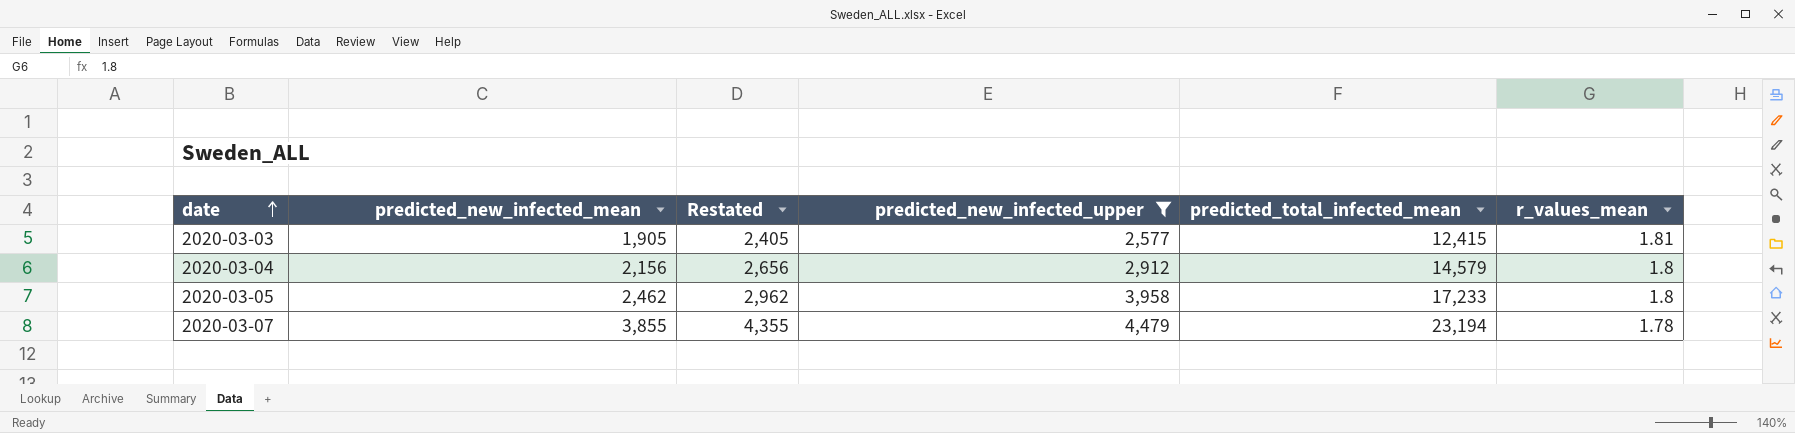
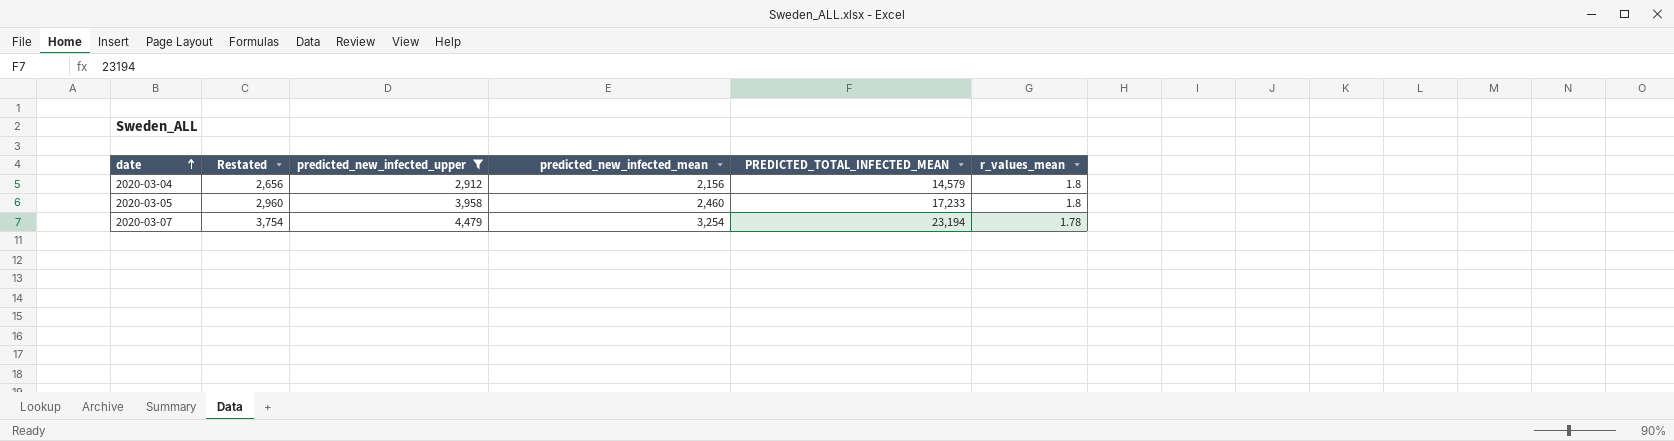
column predicted_new_infected_mean | position: 2 -> 4
column name: predicted_total_infected_mean -> PREDICTED_TOTAL_INFECTED_MEAN
row 2020-03-03: 1,905 | 2,405 | 2,577 | 12,415 | 1.81 -> none
2020-03-05 | Restated: 2,962 -> 2,960
2020-03-05 | predicted_new_infected_mean: 2,462 -> 2,460
2020-03-07 | Restated: 4,355 -> 3,754
2020-03-07 | predicted_new_infected_mean: 3,855 -> 3,254

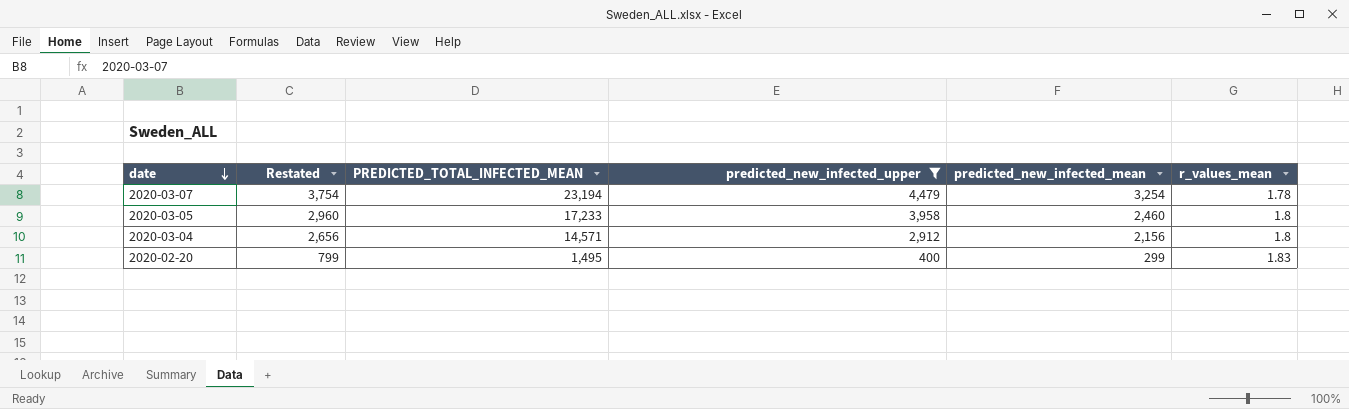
row order: date ascending -> date descending
column PREDICTED_TOTAL_INFECTED_MEAN | position: 5 -> 3
2020-03-04 | PREDICTED_TOTAL_INFECTED_MEAN: 14,579 -> 14,571
row 2020-02-20: none -> 799 | 1,495 | 400 | 299 | 1.83

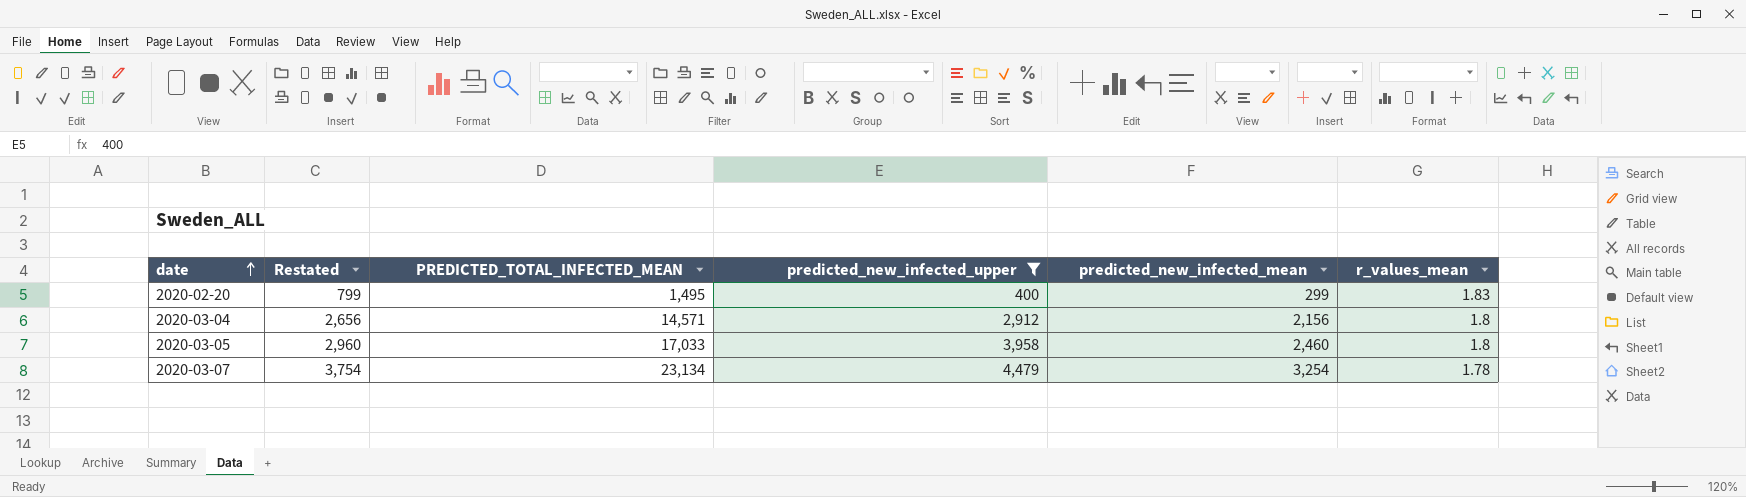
row order: date descending -> date ascending
2020-03-05 | PREDICTED_TOTAL_INFECTED_MEAN: 17,233 -> 17,033
2020-03-07 | PREDICTED_TOTAL_INFECTED_MEAN: 23,194 -> 23,134

